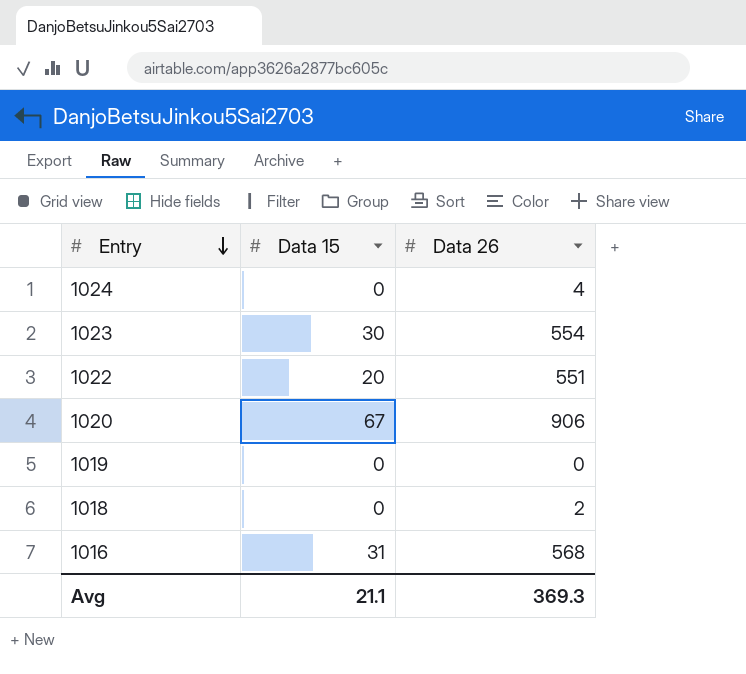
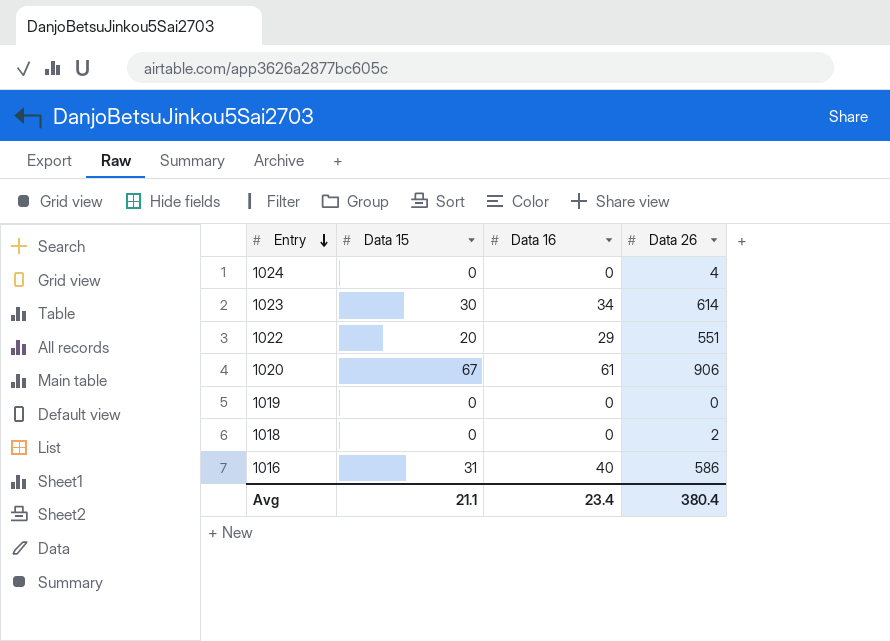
column Data 16 | position: none -> 3
1023 | Data 26: 554 -> 614
1016 | Data 26: 568 -> 586
Avg | Data 26: 369.3 -> 380.4

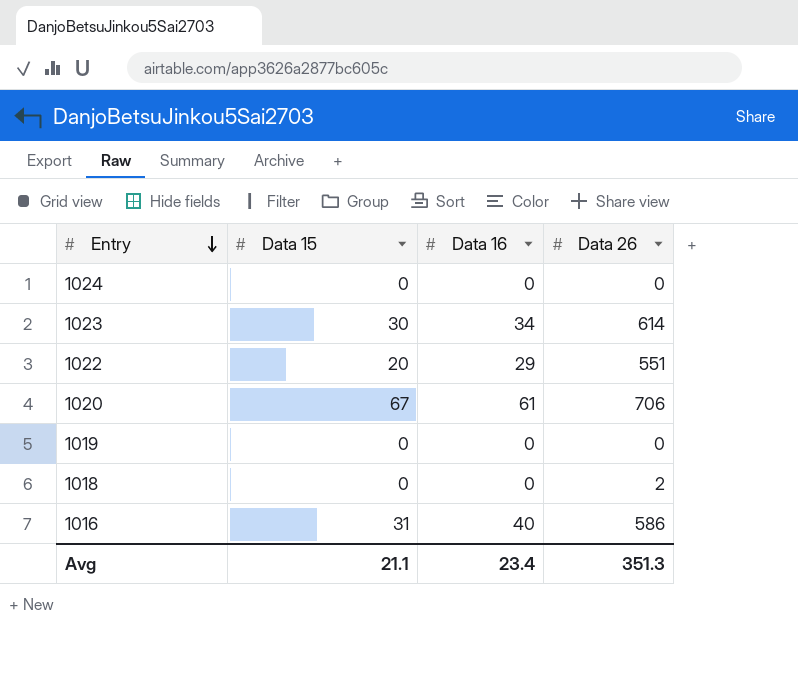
1024 | Data 26: 4 -> 0
1020 | Data 26: 906 -> 706
Avg | Data 26: 380.4 -> 351.3

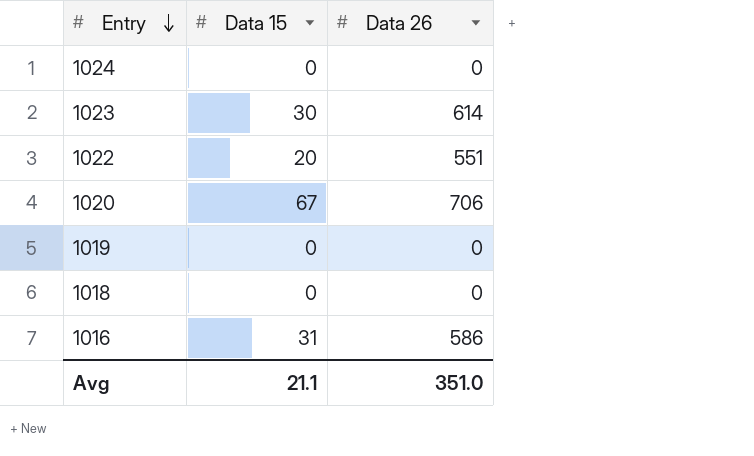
column Data 16 | position: 3 -> none
1018 | Data 26: 2 -> 0
Avg | Data 26: 351.3 -> 351.0

